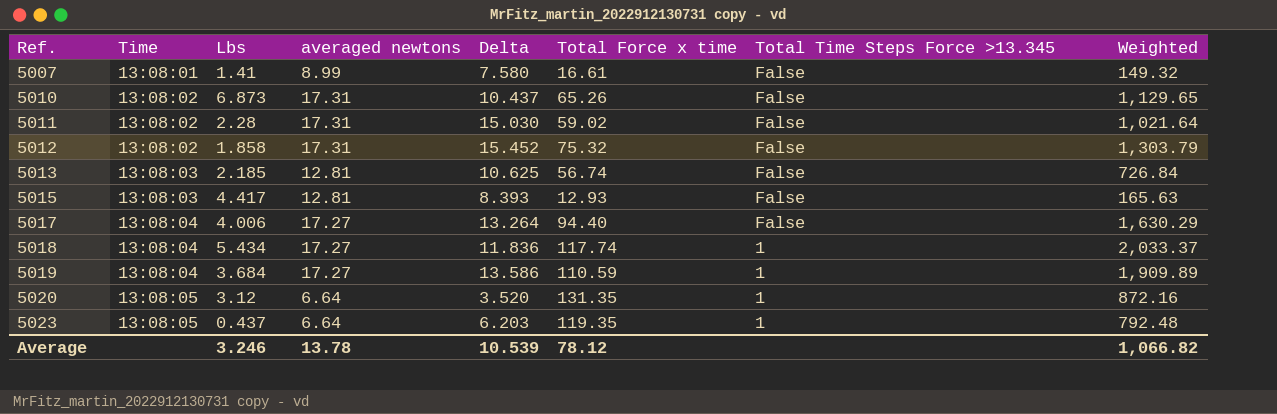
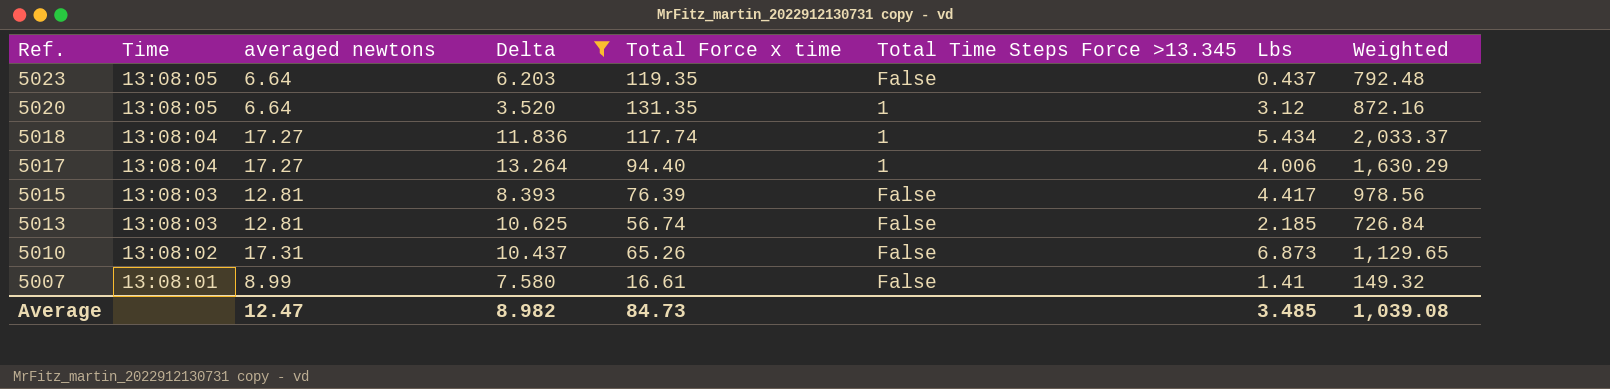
filter: none -> Delta <= 13.264
row order: Ref. ascending -> Ref. descending
column Lbs | position: 3 -> 7
5023 | Total Time Steps Force >13.345: 1 -> False
5017 | Total Time Steps Force >13.345: False -> 1
5015 | Total Force x time: 12.93 -> 76.39
5015 | Weighted: 165.63 -> 978.56
Average | averaged newtons: 13.78 -> 12.47
Average | Delta: 10.539 -> 8.982
Average | Total Force x time: 78.12 -> 84.73
Average | Lbs: 3.246 -> 3.485
Average | Weighted: 1,066.82 -> 1,039.08

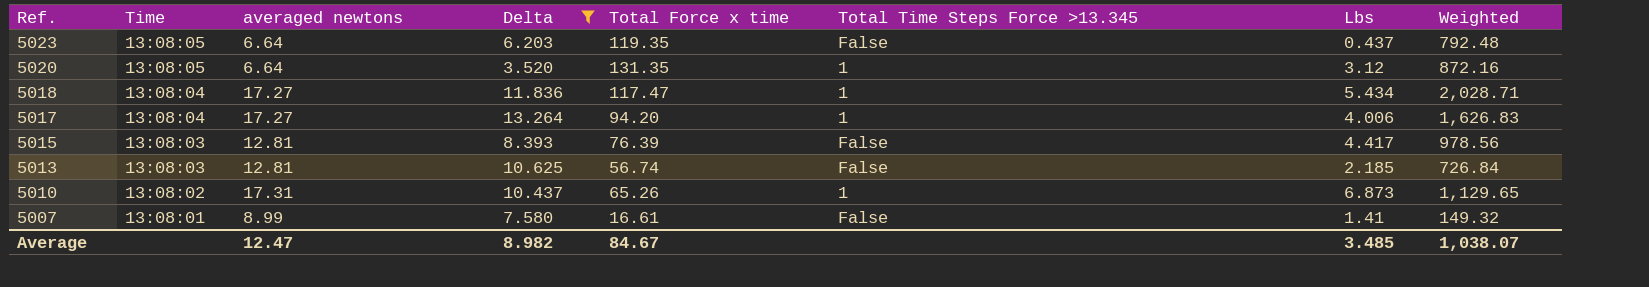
5018 | Total Force x time: 117.74 -> 117.47
5018 | Weighted: 2,033.37 -> 2,028.71
5017 | Total Force x time: 94.40 -> 94.20
5017 | Weighted: 1,630.29 -> 1,626.83
5010 | Total Time Steps Force >13.345: False -> 1
Average | Total Force x time: 84.73 -> 84.67
Average | Weighted: 1,039.08 -> 1,038.07

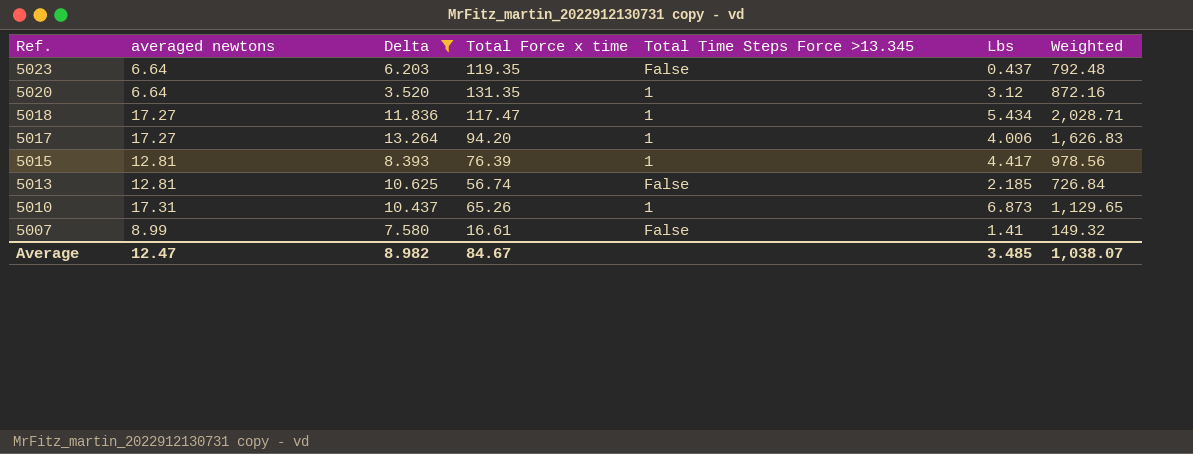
column Time | position: 2 -> none
5015 | Total Time Steps Force >13.345: False -> 1

